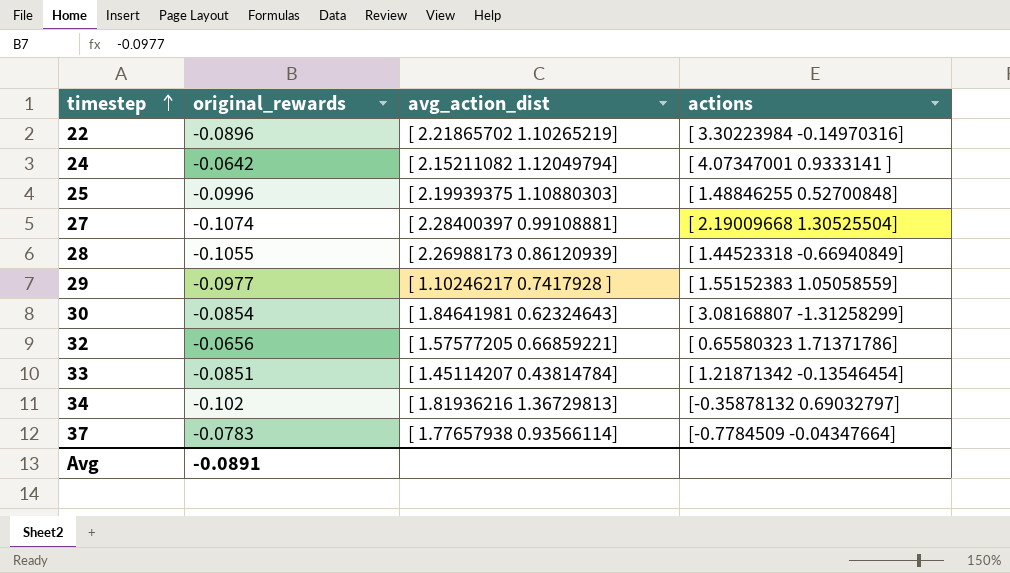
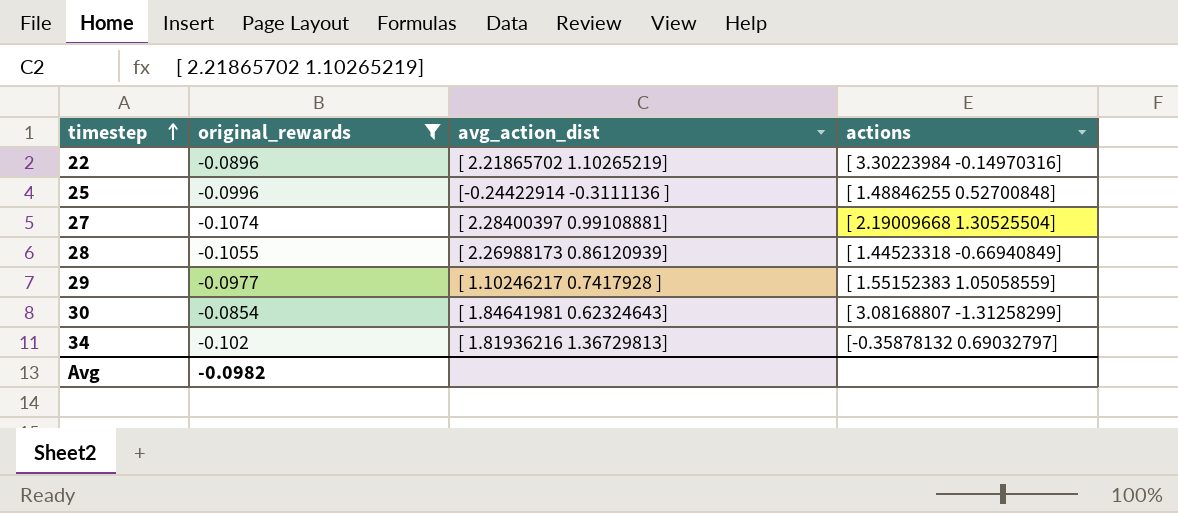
filter: none -> original_rewards <= -0.0854
25 | avg_action_dist: [ 2.19939375 1.10880303] -> [-0.24422914 -0.3111136 ]
Avg | original_rewards: -0.0891 -> -0.0982

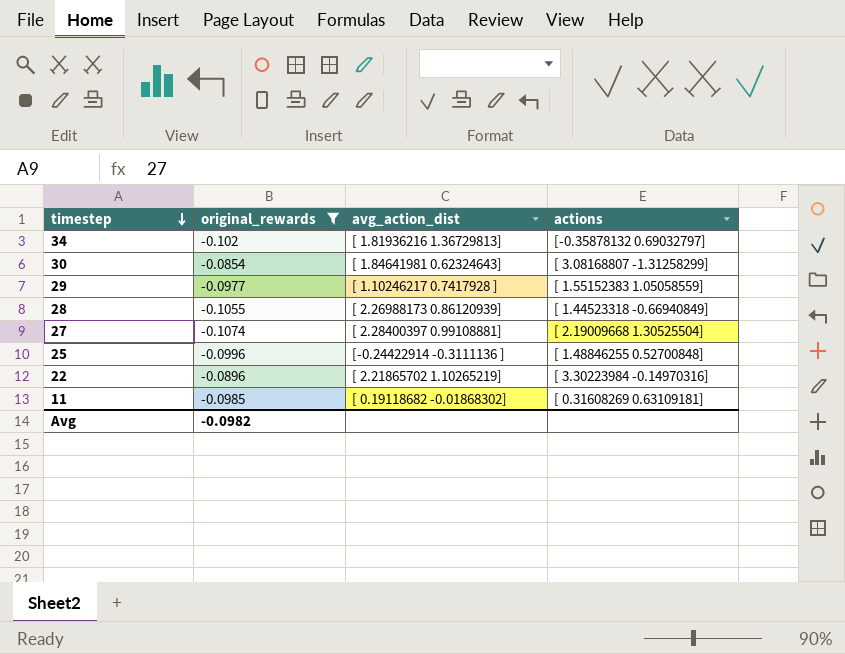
row order: timestep ascending -> timestep descending
row 11: none -> -0.0985 | [ 0.19118682 -0.01868302] | [ 0.31608269 0.63109181]

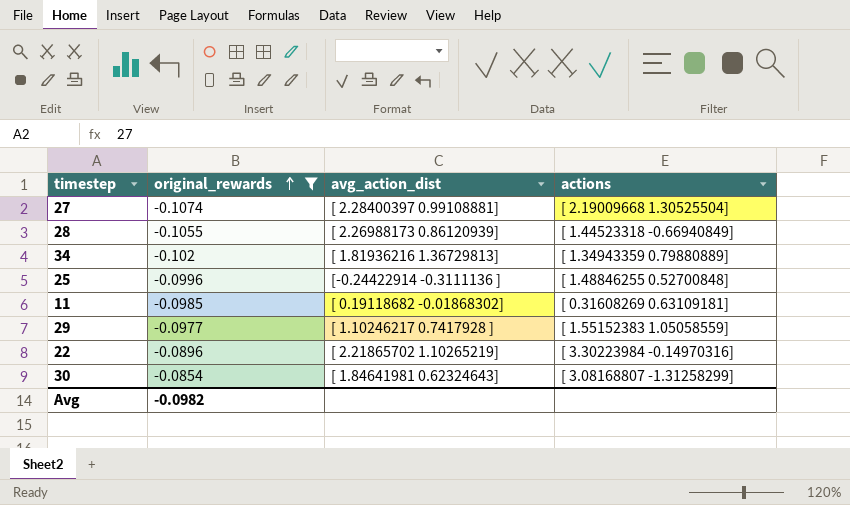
row order: timestep descending -> original_rewards ascending
34 | actions: [-0.35878132 0.69032797] -> [ 1.34943359 0.79880889]

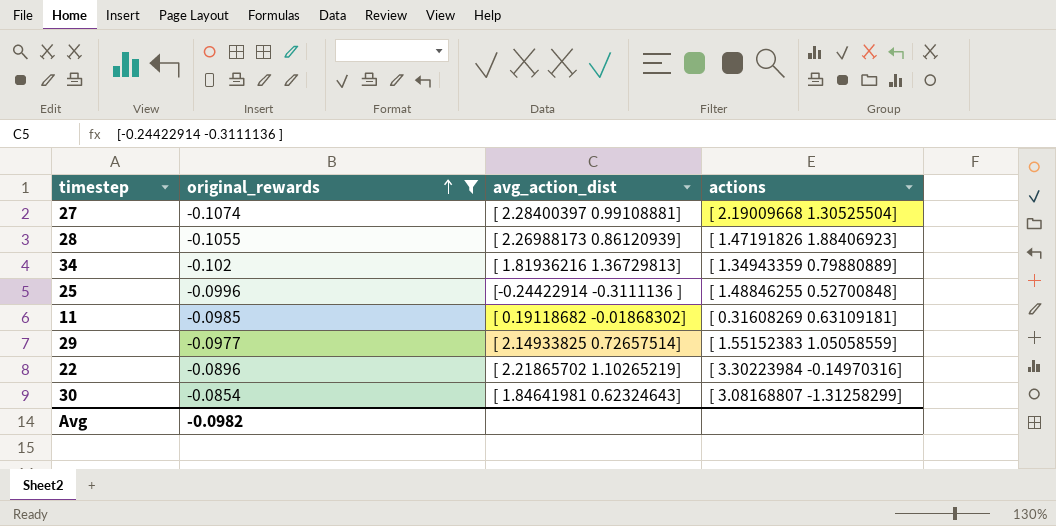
28 | actions: [ 1.44523318 -0.66940849] -> [ 1.47191826 1.88406923]
29 | avg_action_dist: [ 1.10246217 0.7417928 ] -> [ 2.14933825 0.72657514]

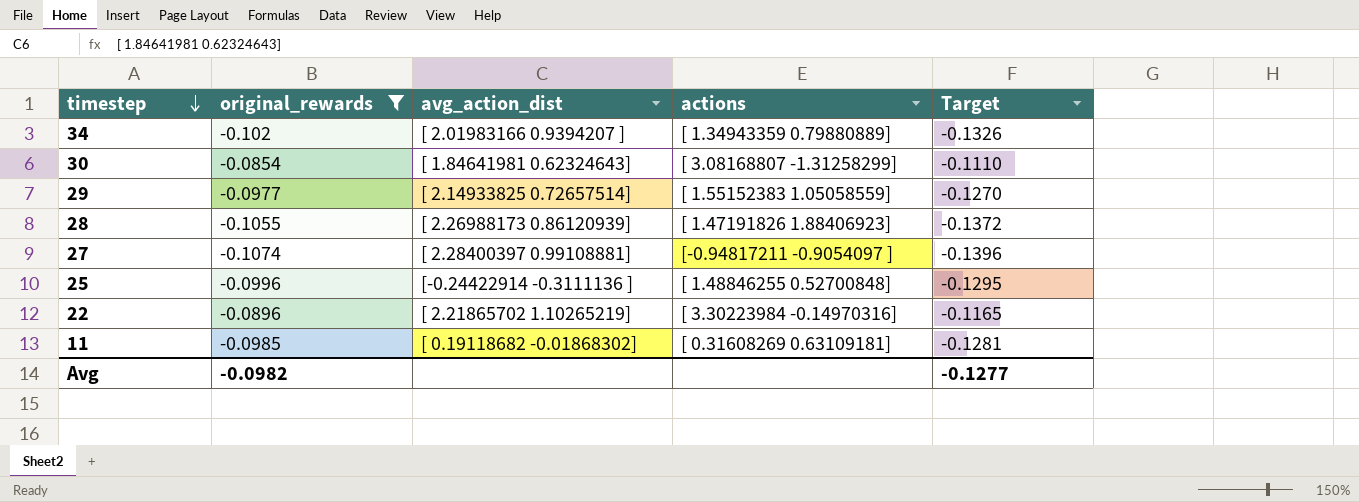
row order: original_rewards ascending -> timestep descending
column Target | formula: none -> [original_rewards] * 1.3
34 | avg_action_dist: [ 1.81936216 1.36729813] -> [ 2.01983166 0.9394207 ]
27 | actions: [ 2.19009668 1.30525504] -> [-0.94817211 -0.9054097 ]

